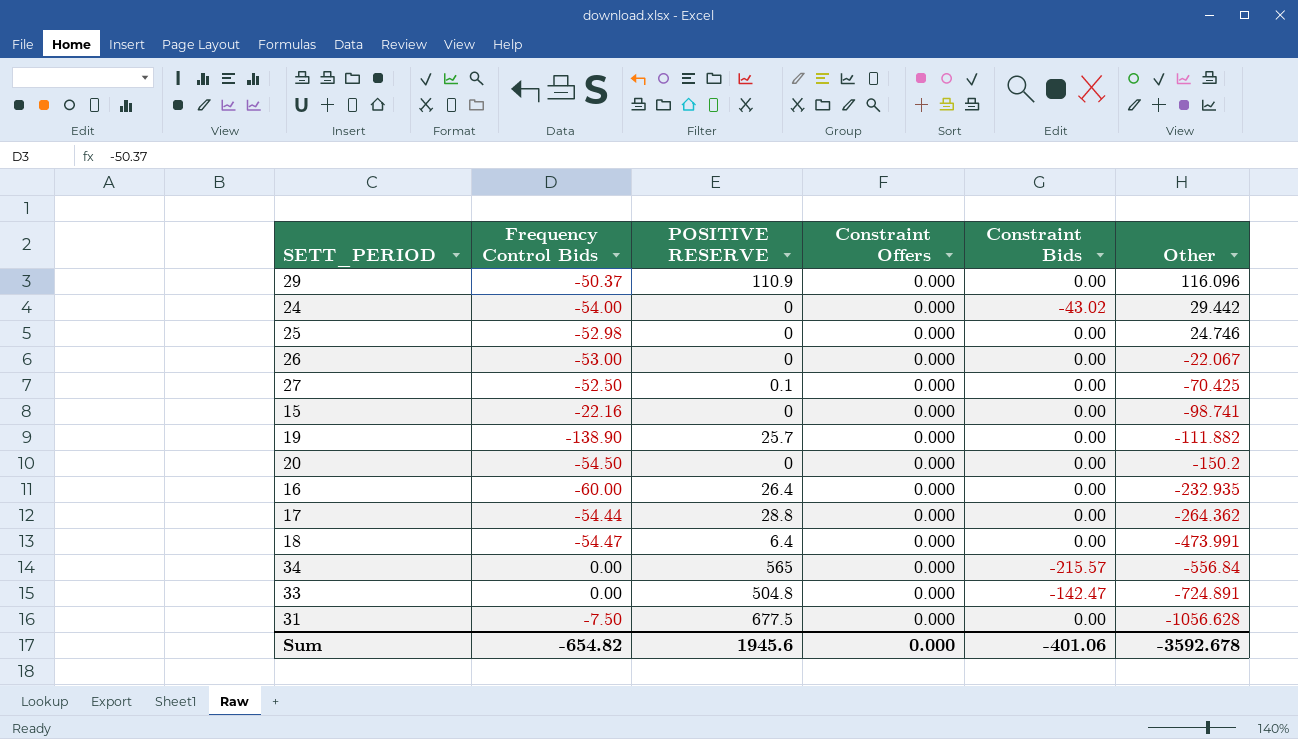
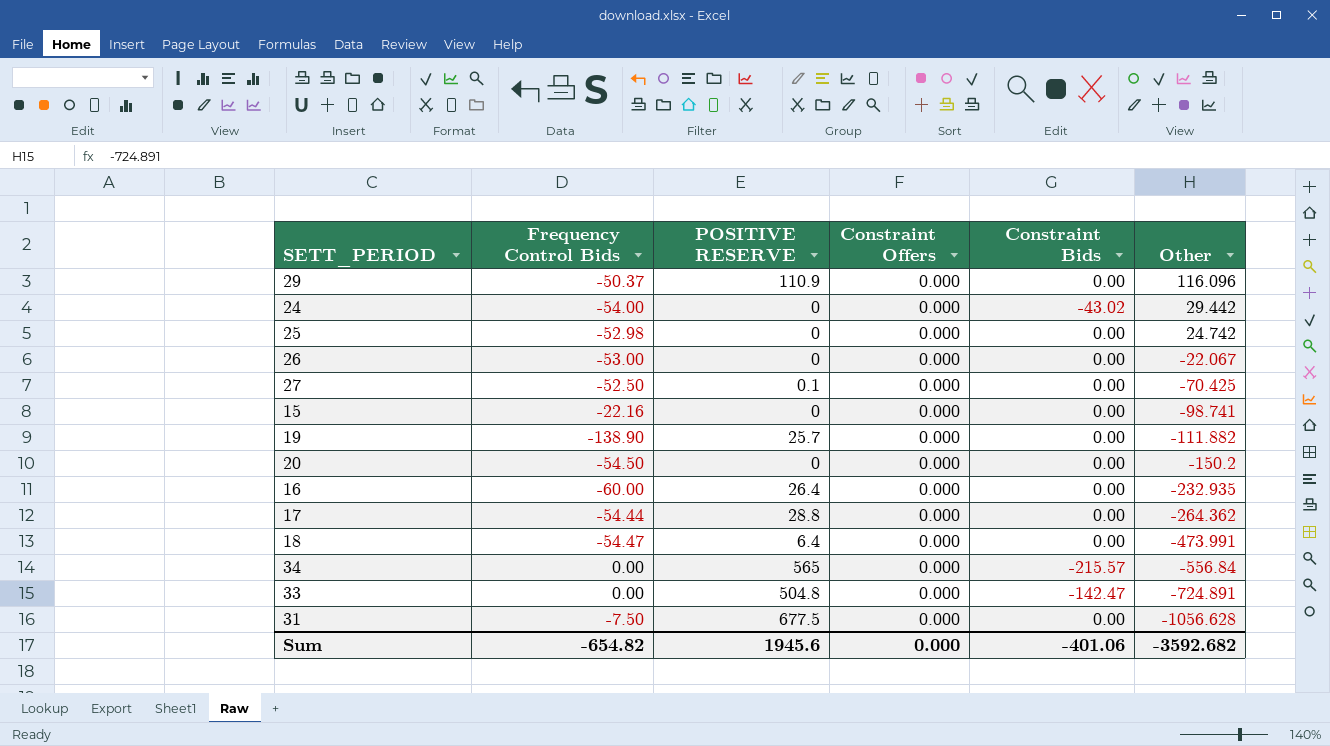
25 | Other: 24.746 -> 24.742
Sum | Other: -3592.678 -> -3592.682

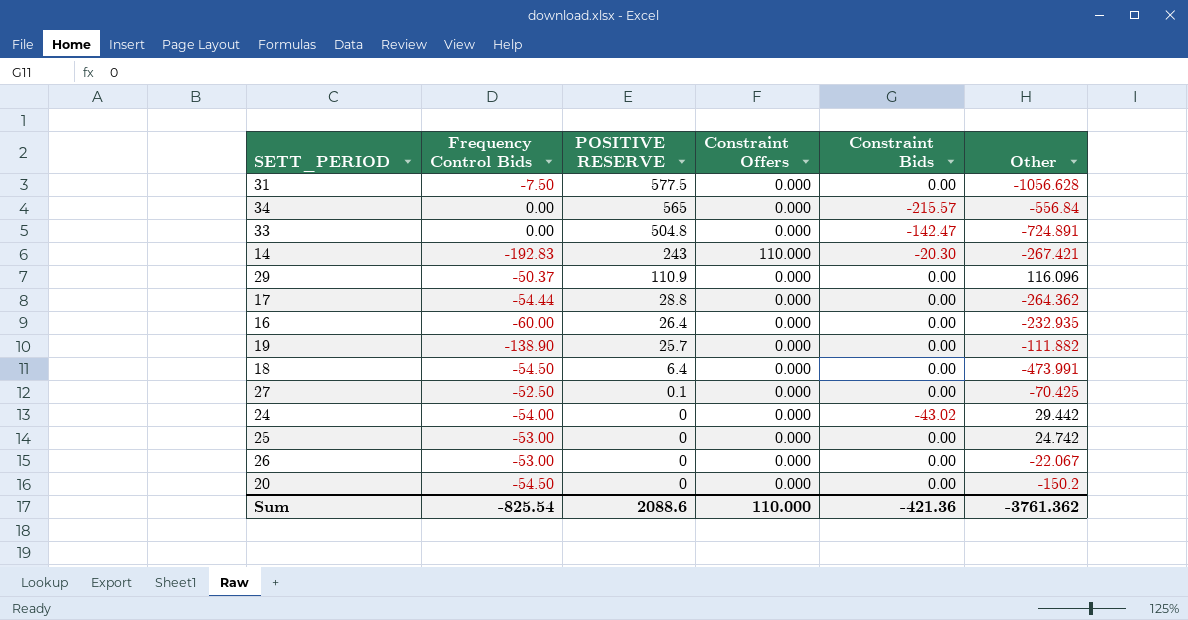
row order: Other descending -> POSITIVE RESERVE descending
row 15: -22.16 | 0 | 0.000 | 0.00 | -98.741 -> none
31 | POSITIVE RESERVE: 677.5 -> 577.5
row 14: none -> -192.83 | 243 | 110.000 | -20.30 | -267.421
18 | Frequency Control Bids: -54.47 -> -54.50
25 | Frequency Control Bids: -52.98 -> -53.00
Sum | Frequency Control Bids: -654.82 -> -825.54
Sum | POSITIVE RESERVE: 1945.6 -> 2088.6
Sum | Constraint Offers: 0.000 -> 110.000
Sum | Constraint Bids: -401.06 -> -421.36
Sum | Other: -3592.682 -> -3761.362

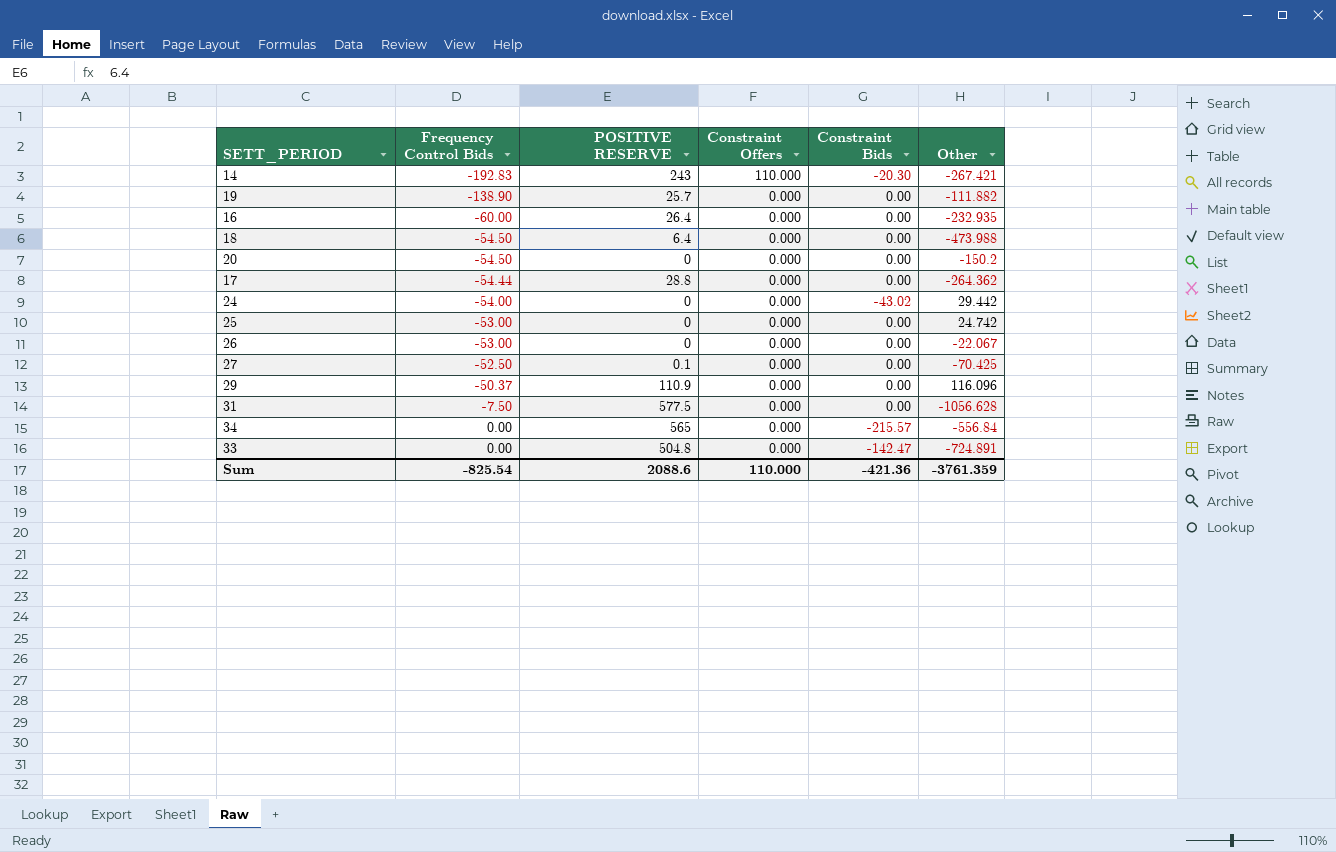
row order: POSITIVE RESERVE descending -> Frequency Control Bids ascending
18 | Other: -473.991 -> -473.988
Sum | Other: -3761.362 -> -3761.359

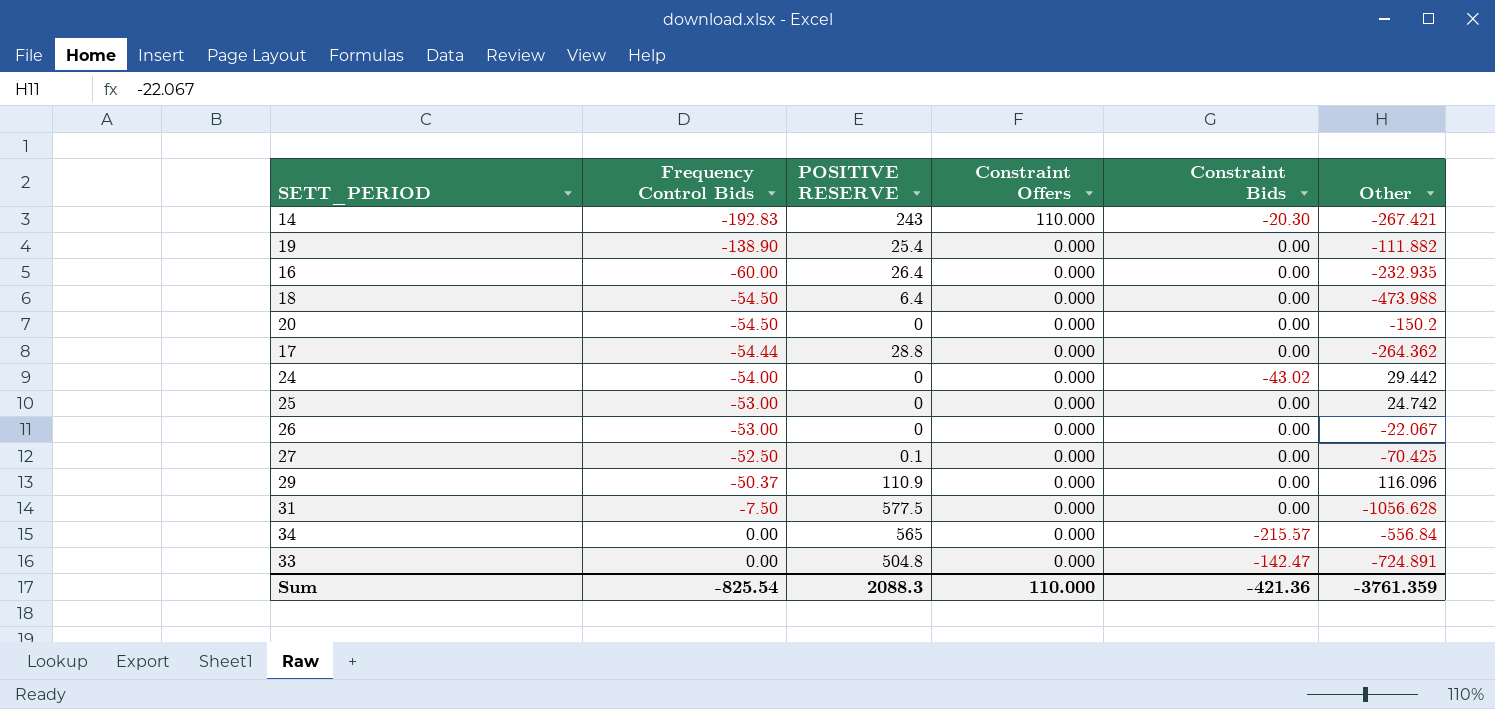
19 | POSITIVE RESERVE: 25.7 -> 25.4
Sum | POSITIVE RESERVE: 2088.6 -> 2088.3

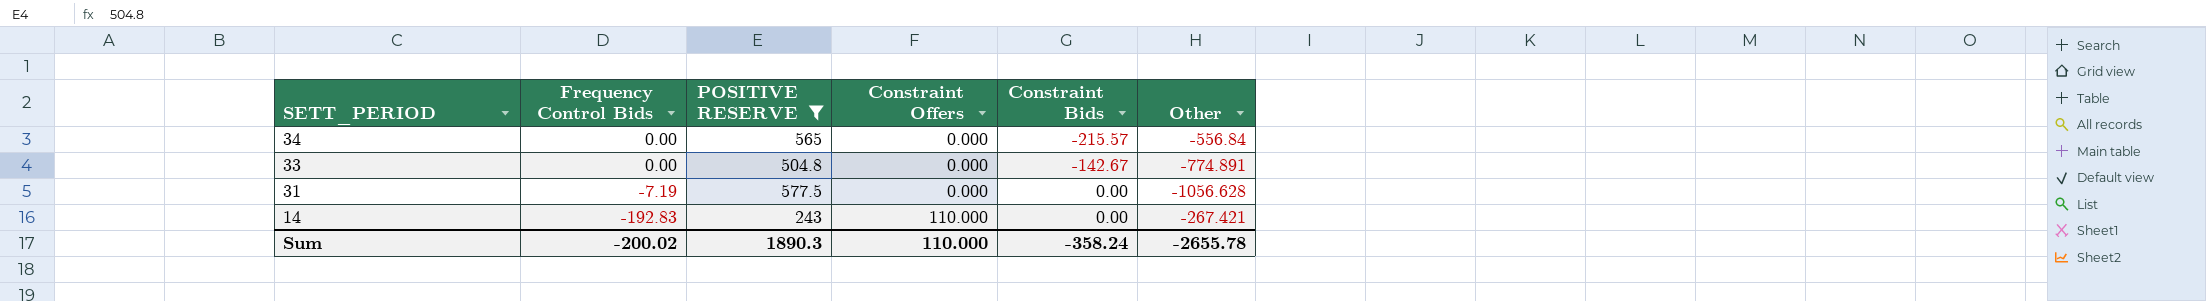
filter: none -> POSITIVE RESERVE >= 243
row order: Frequency Control Bids ascending -> SETT_PERIOD descending
33 | Constraint Bids: -142.47 -> -142.67
33 | Other: -724.891 -> -774.891
31 | Frequency Control Bids: -7.50 -> -7.19
14 | Constraint Bids: -20.30 -> 0.00
Sum | Frequency Control Bids: -825.54 -> -200.02
Sum | POSITIVE RESERVE: 2088.3 -> 1890.3
Sum | Constraint Bids: -421.36 -> -358.24
Sum | Other: -3761.359 -> -2655.78

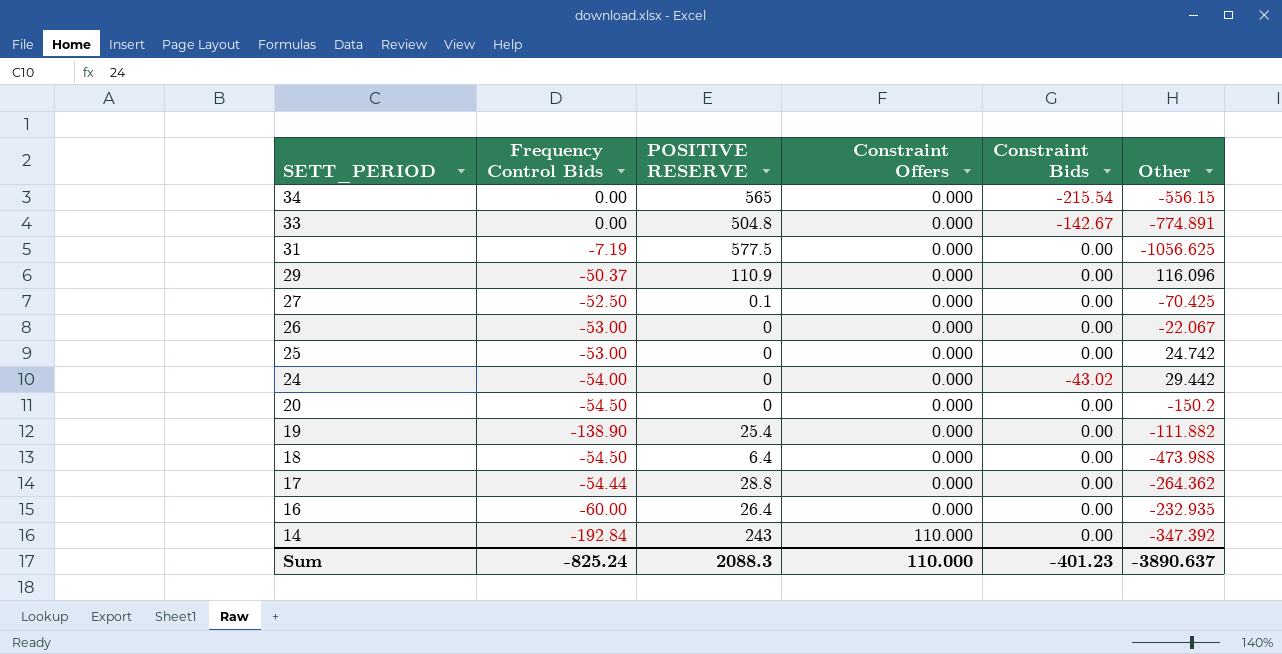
filter: POSITIVE RESERVE >= 243 -> none
34 | Constraint Bids: -215.57 -> -215.54
34 | Other: -556.84 -> -556.15
31 | Other: -1056.628 -> -1056.625
14 | Frequency Control Bids: -192.83 -> -192.84
14 | Other: -267.421 -> -347.392
Sum | Frequency Control Bids: -200.02 -> -825.24
Sum | POSITIVE RESERVE: 1890.3 -> 2088.3
Sum | Constraint Bids: -358.24 -> -401.23
Sum | Other: -2655.78 -> -3890.637

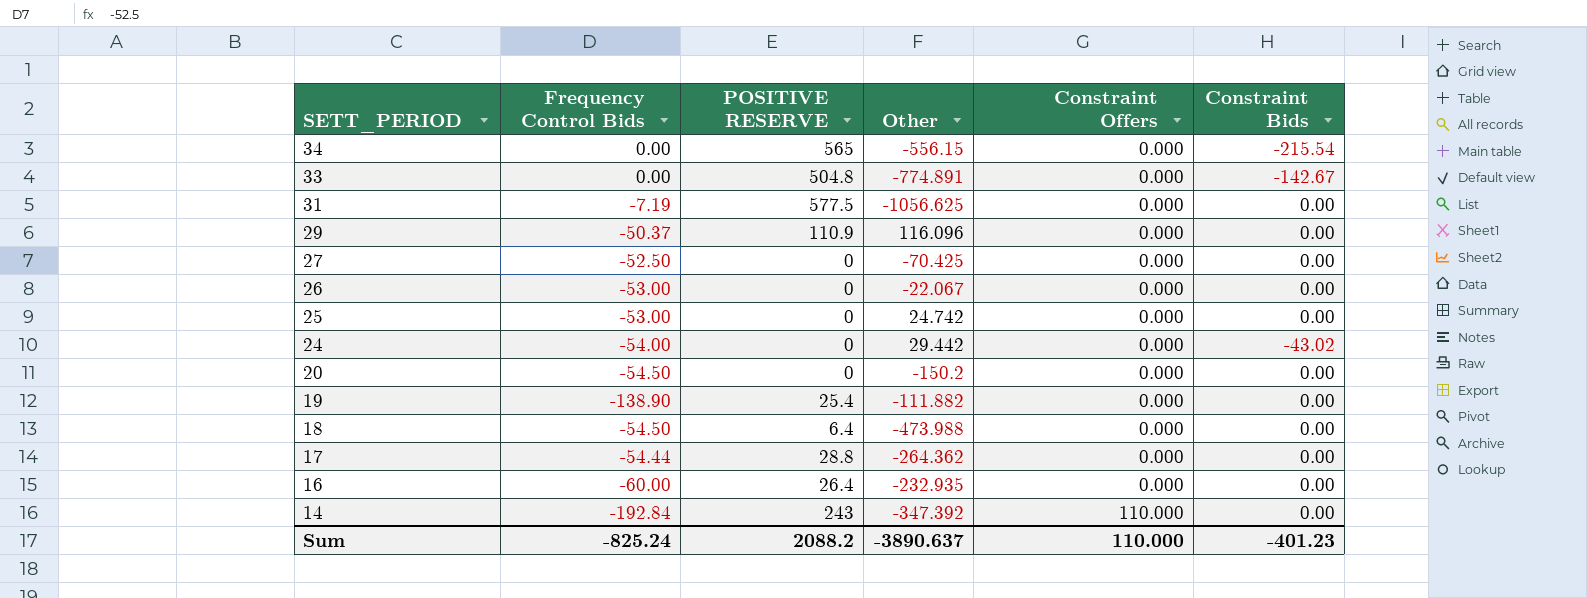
column Other | position: 6 -> 4
27 | POSITIVE RESERVE: 0.1 -> 0
Sum | POSITIVE RESERVE: 2088.3 -> 2088.2

